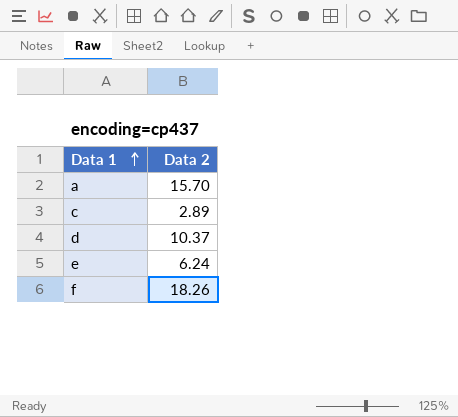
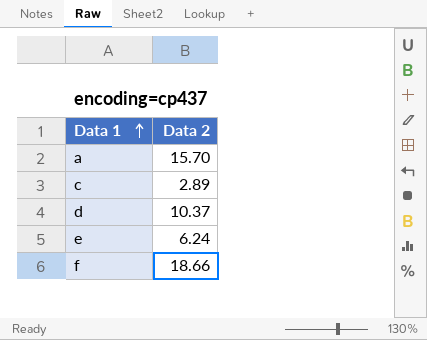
f | Data 2: 18.26 -> 18.66

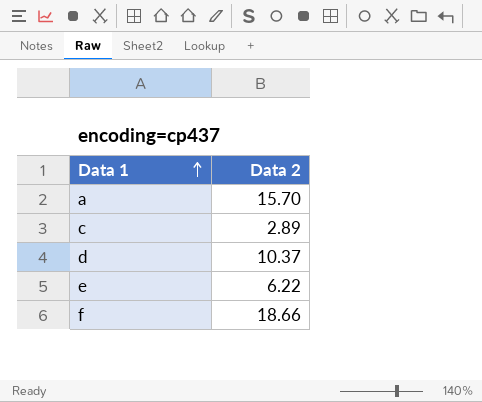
e | Data 2: 6.24 -> 6.22

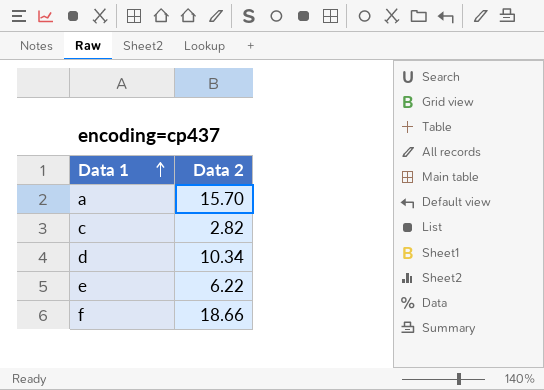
c | Data 2: 2.89 -> 2.82
d | Data 2: 10.37 -> 10.34

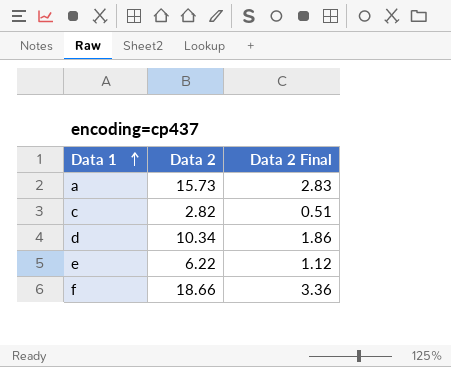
column Data 2 Final | formula: none -> [Data 2] * 0.18
a | Data 2: 15.70 -> 15.73

